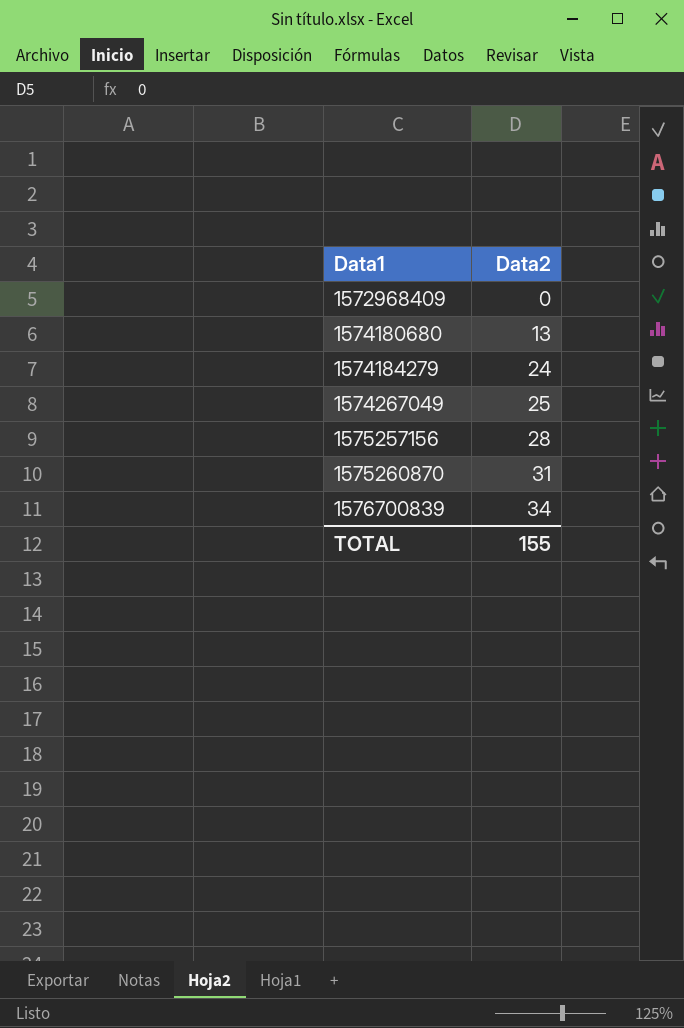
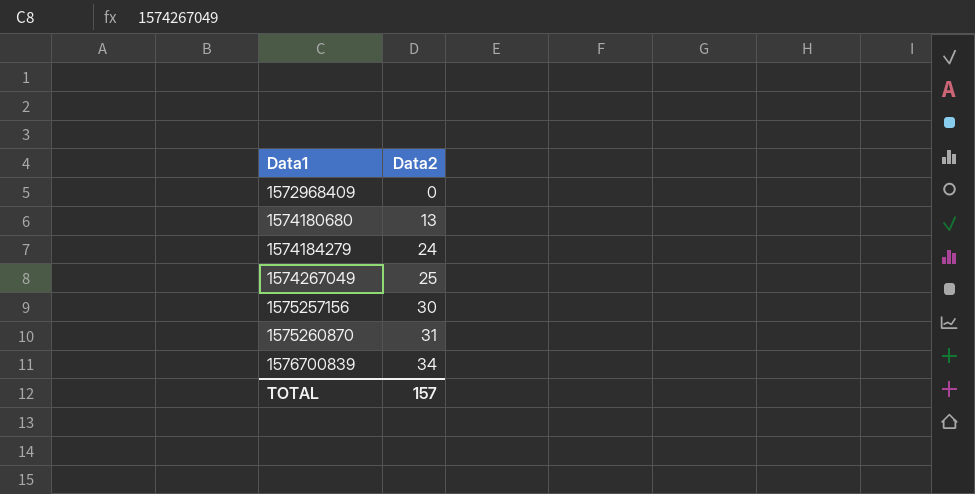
1575257156 | Data2: 28 -> 30
TOTAL | Data2: 155 -> 157

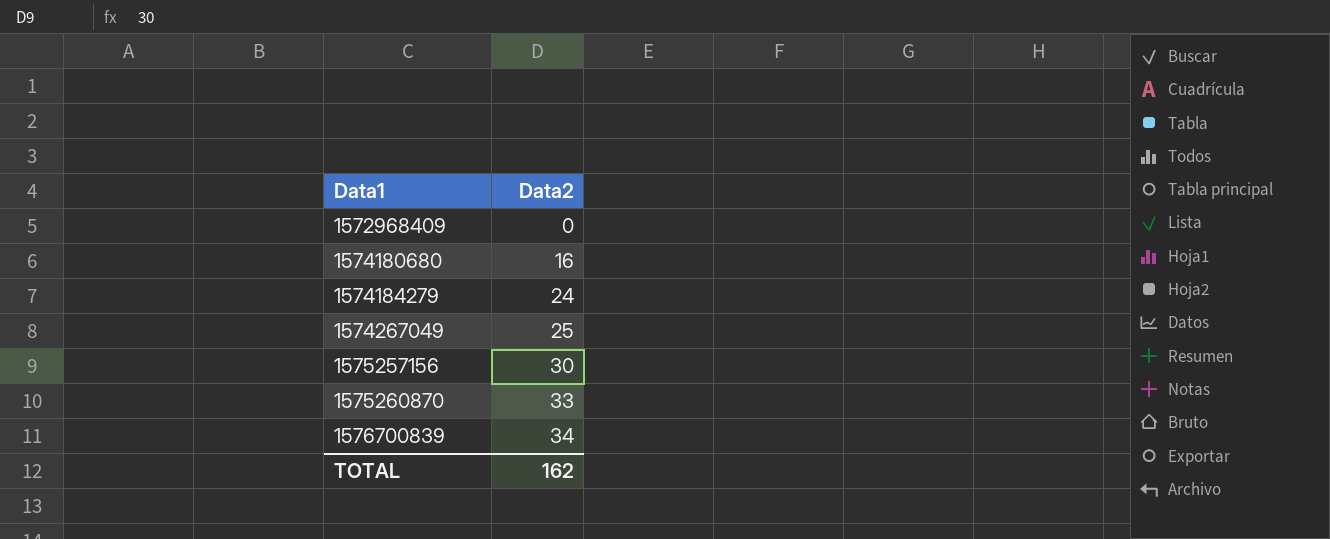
1574180680 | Data2: 13 -> 16
1575260870 | Data2: 31 -> 33
TOTAL | Data2: 157 -> 162

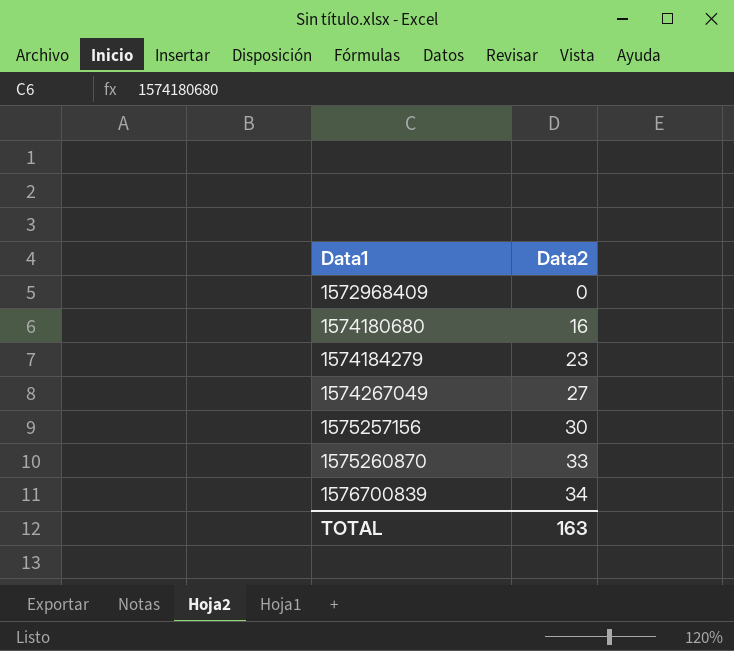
1574184279 | Data2: 24 -> 23
1574267049 | Data2: 25 -> 27
TOTAL | Data2: 162 -> 163

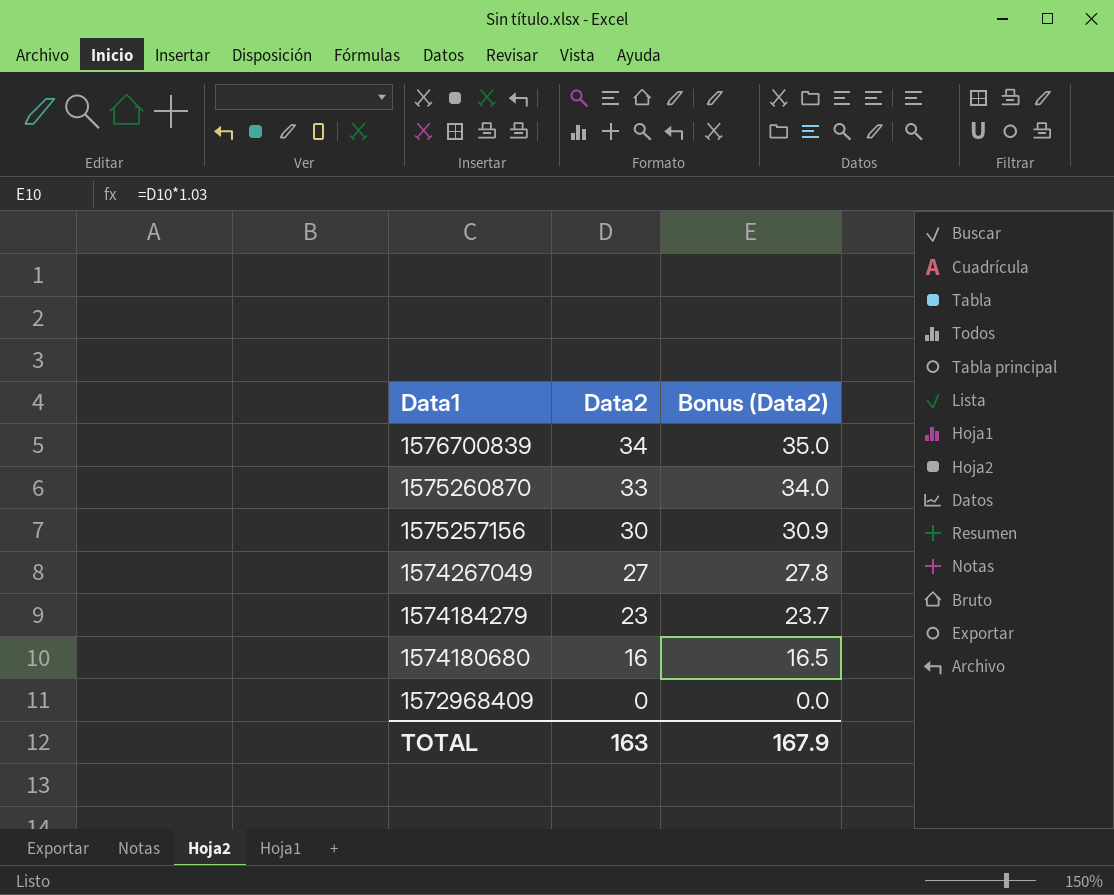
row order: Data1 ascending -> Data1 descending
column Bonus (Data2) | formula: none -> [Data2] * 1.03

